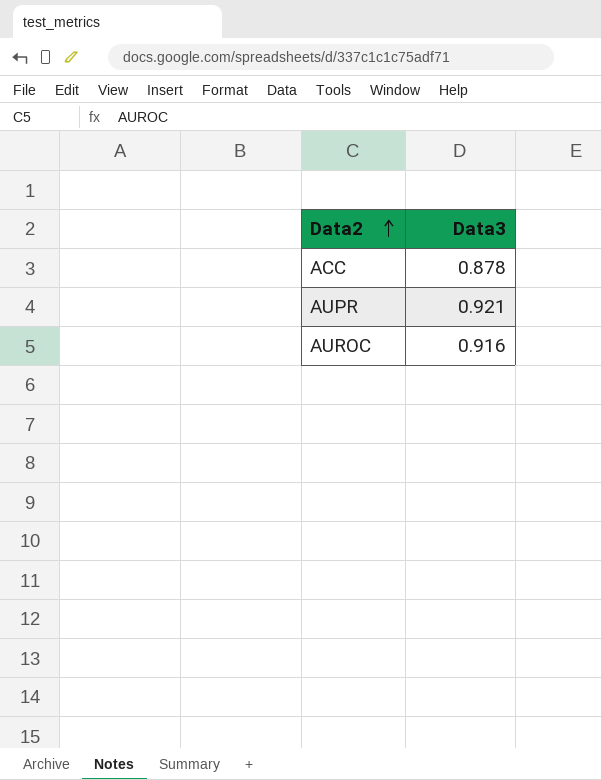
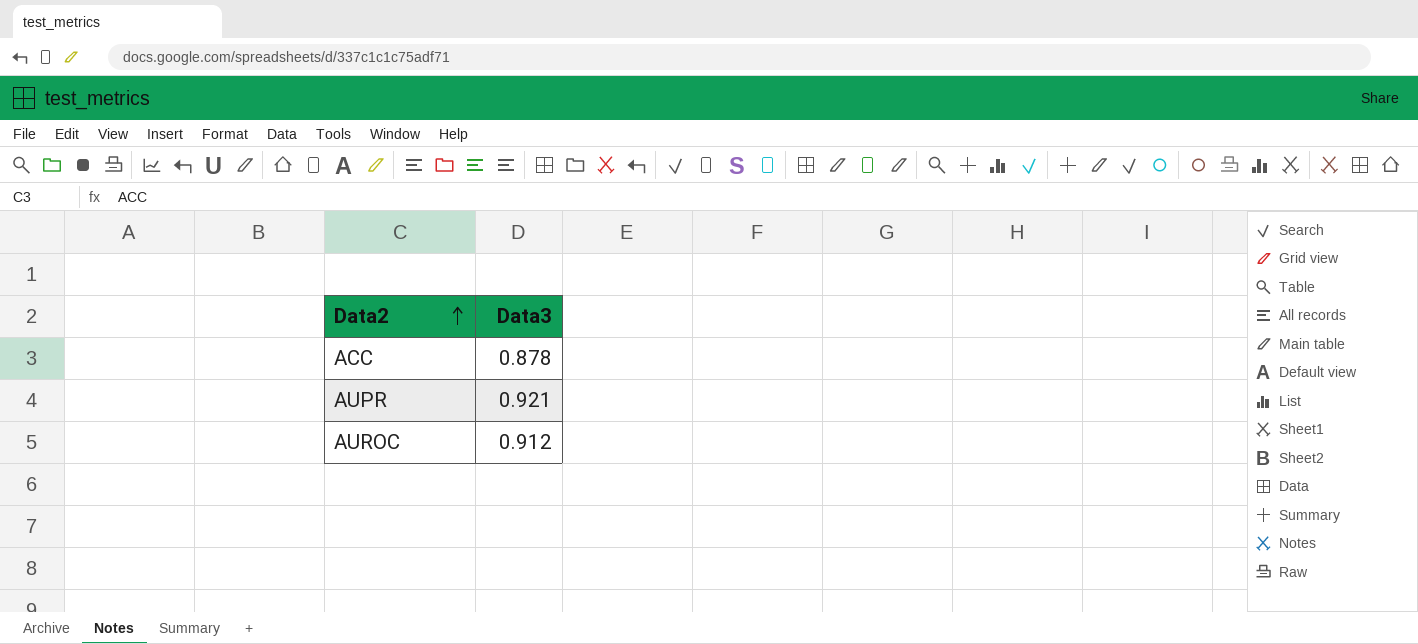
AUROC | Data3: 0.916 -> 0.912

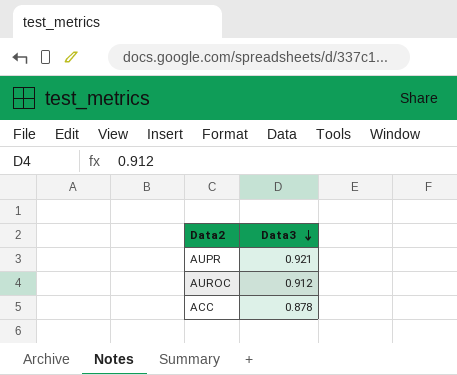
row order: Data2 ascending -> Data3 descending

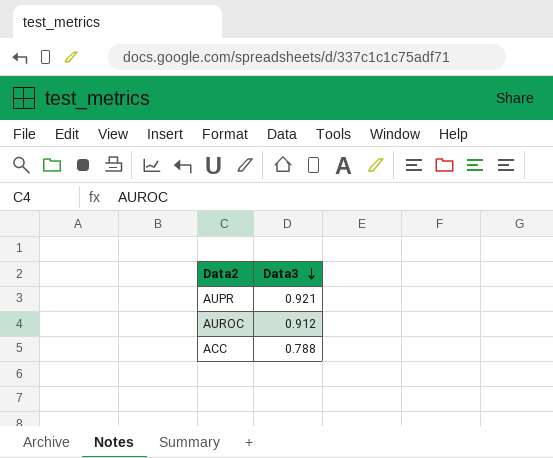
ACC | Data3: 0.878 -> 0.788

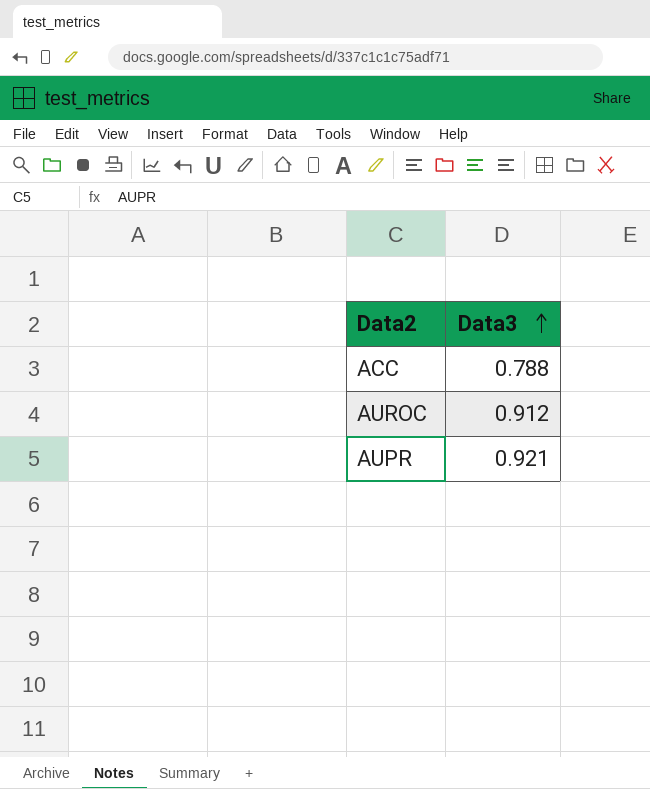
row order: Data3 descending -> Data3 ascending

